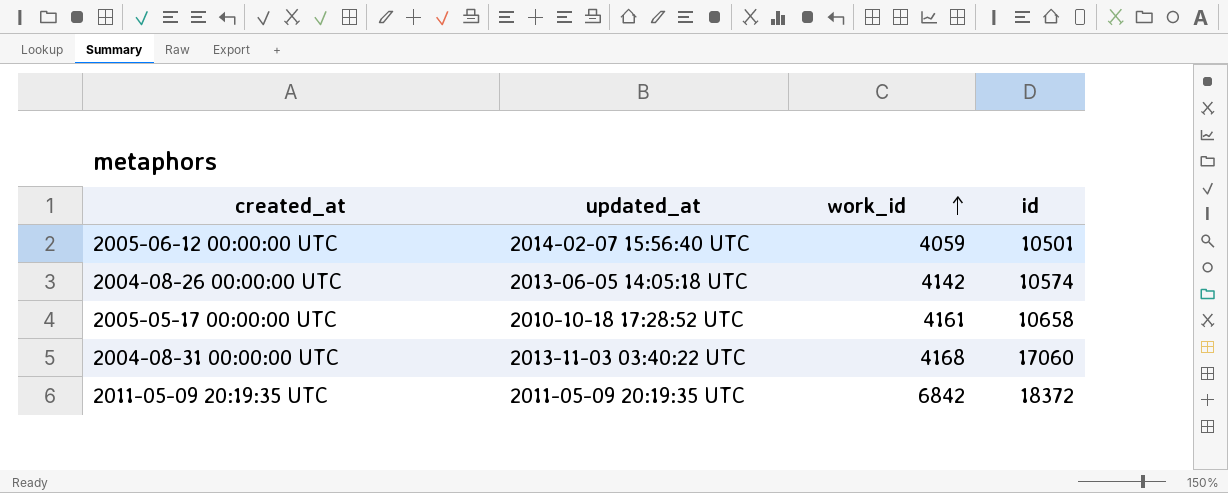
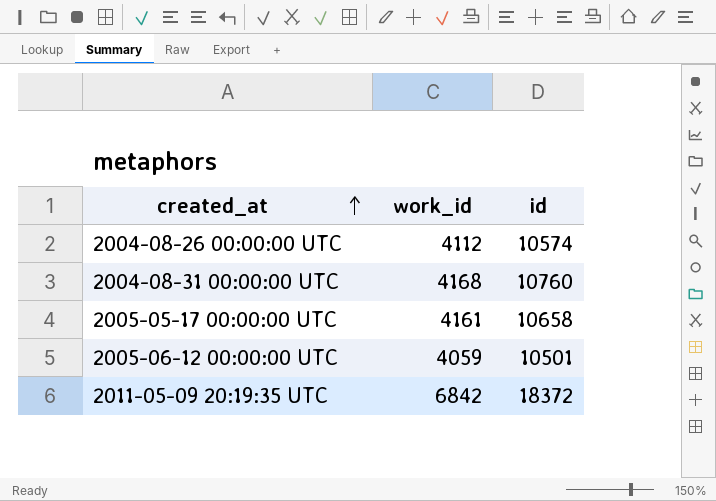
row order: work_id ascending -> created_at ascending
column updated_at | position: 2 -> none
2004-08-26 00:00:00 UTC | work_id: 4142 -> 4112
2004-08-31 00:00:00 UTC | id: 17060 -> 10760

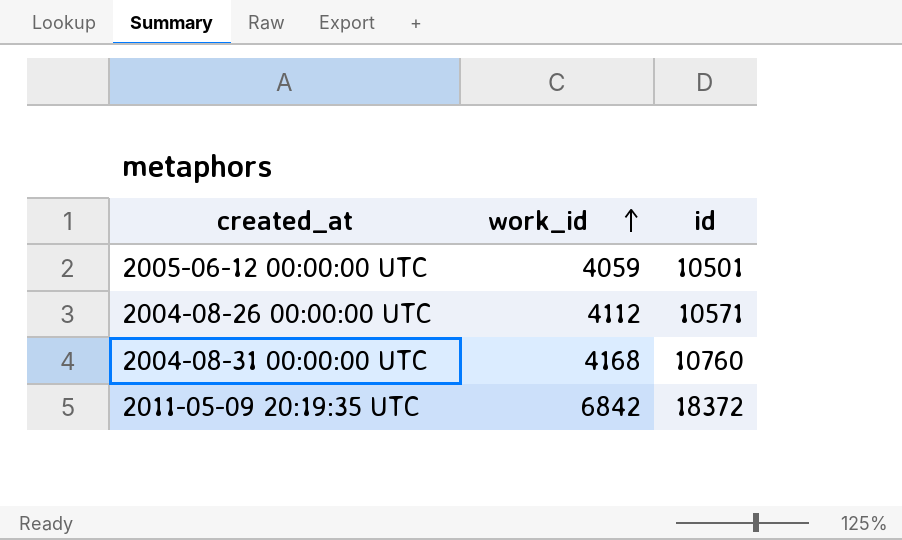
row order: created_at ascending -> work_id ascending
row 2005-05-17 00:00:00 UTC: 4161 | 10658 -> none
2004-08-26 00:00:00 UTC | id: 10574 -> 10571

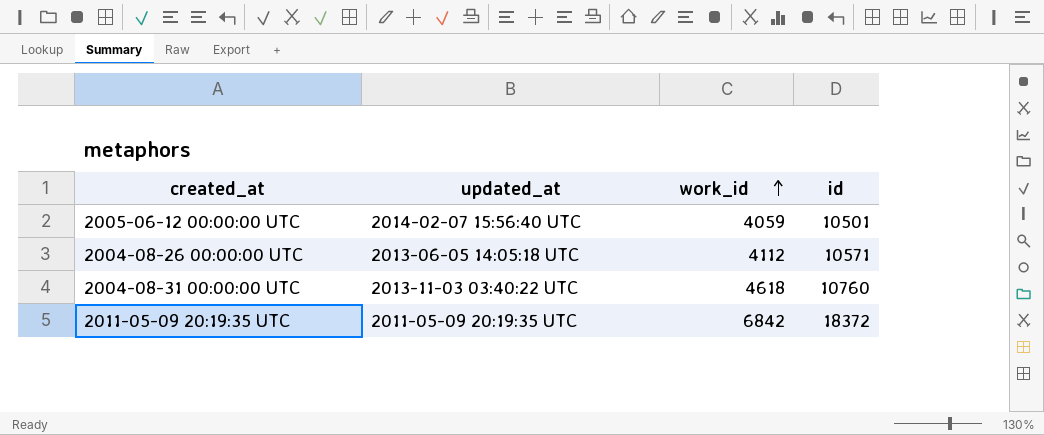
column updated_at | position: none -> 2
2004-08-31 00:00:00 UTC | work_id: 4168 -> 4618

